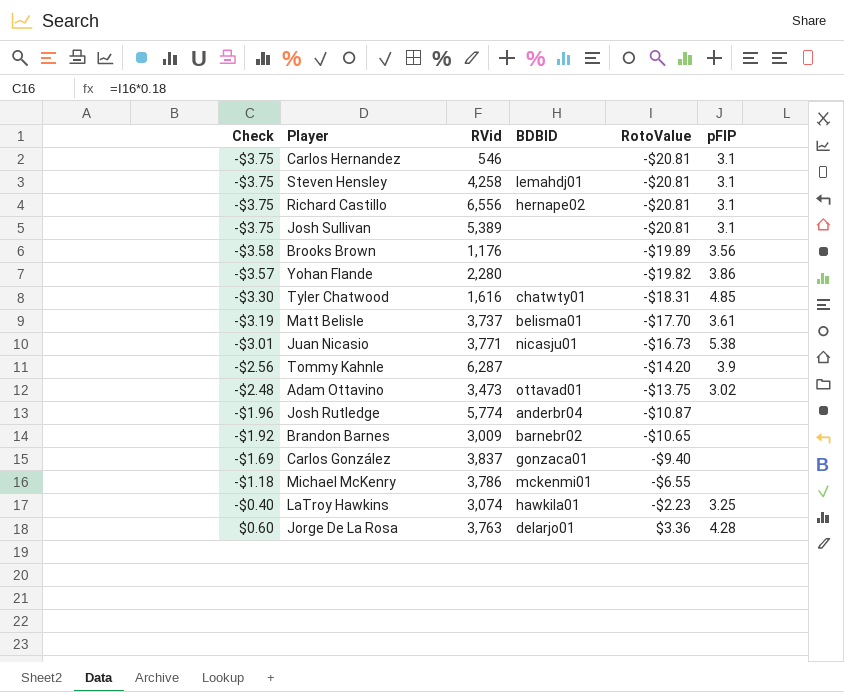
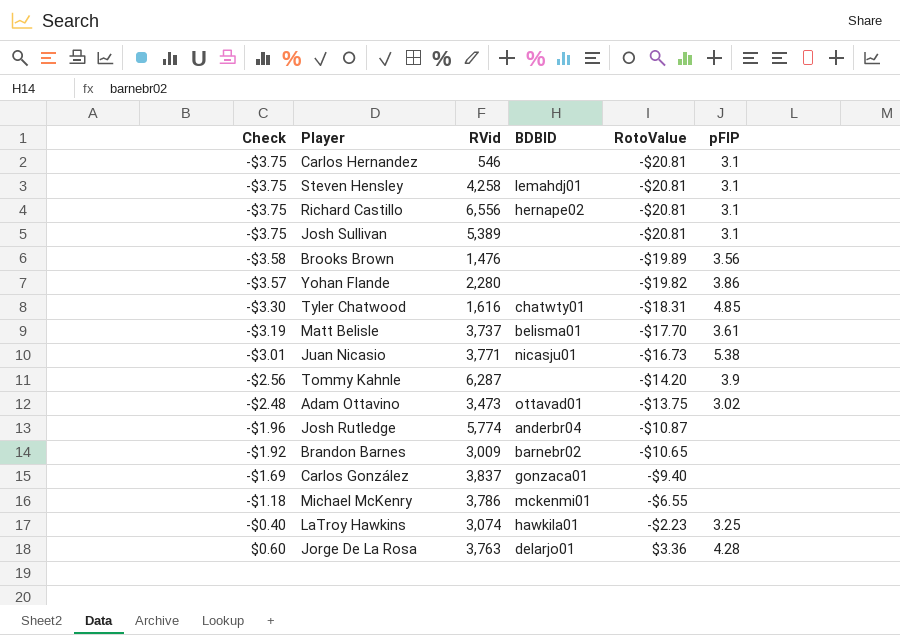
Brooks Brown | RVid: 1,176 -> 1,476

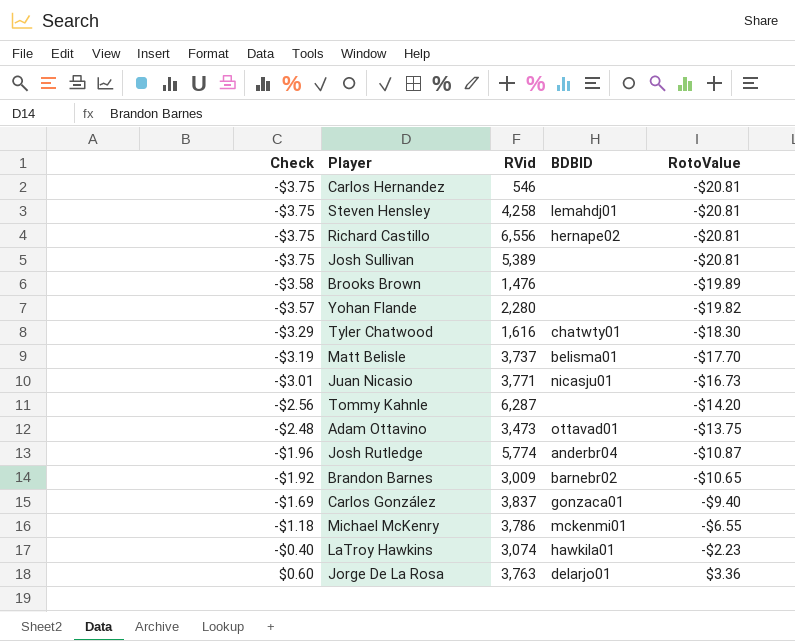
column pFIP | position: 6 -> none
Tyler Chatwood | Check: -$3.30 -> -$3.29
Tyler Chatwood | RotoValue: -$18.31 -> -$18.30

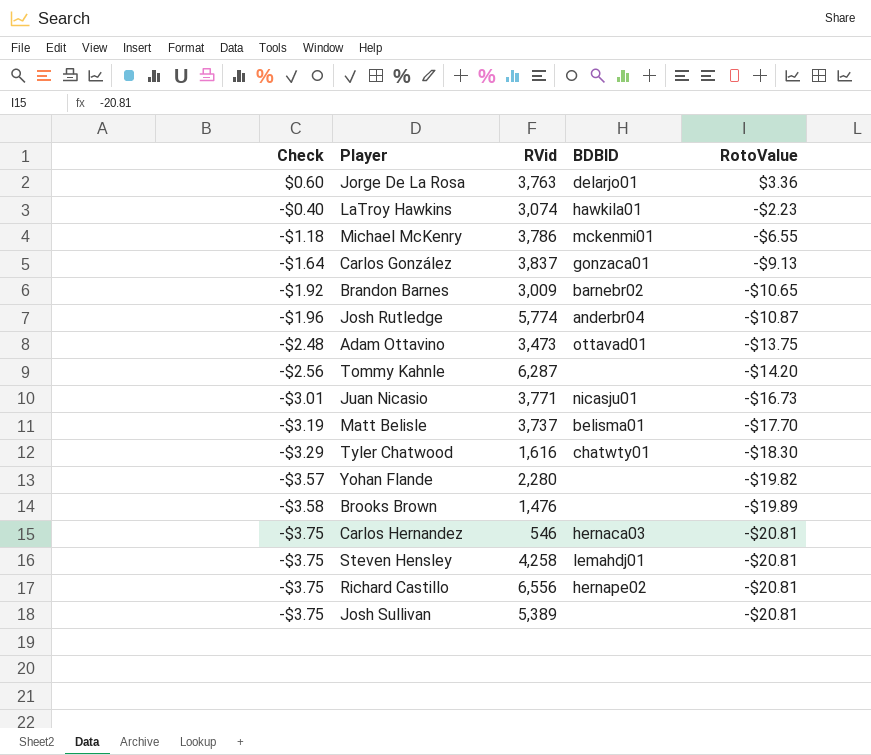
row order: Check ascending -> Check descending
Carlos González | Check: -$1.69 -> -$1.64
Carlos González | RotoValue: -$9.40 -> -$9.13
Carlos Hernandez | BDBID: none -> hernaca03

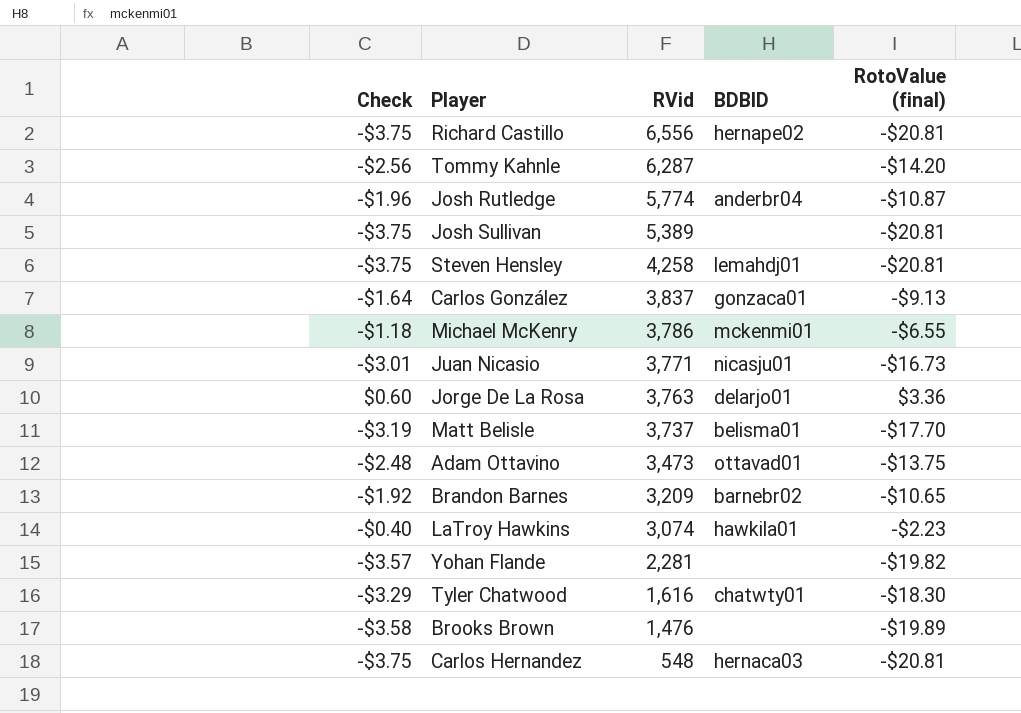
row order: Check descending -> RVid descending
column name: RotoValue -> RotoValue (final)
Brandon Barnes | RVid: 3,009 -> 3,209
Yohan Flande | RVid: 2,280 -> 2,281
Carlos Hernandez | RVid: 546 -> 548

